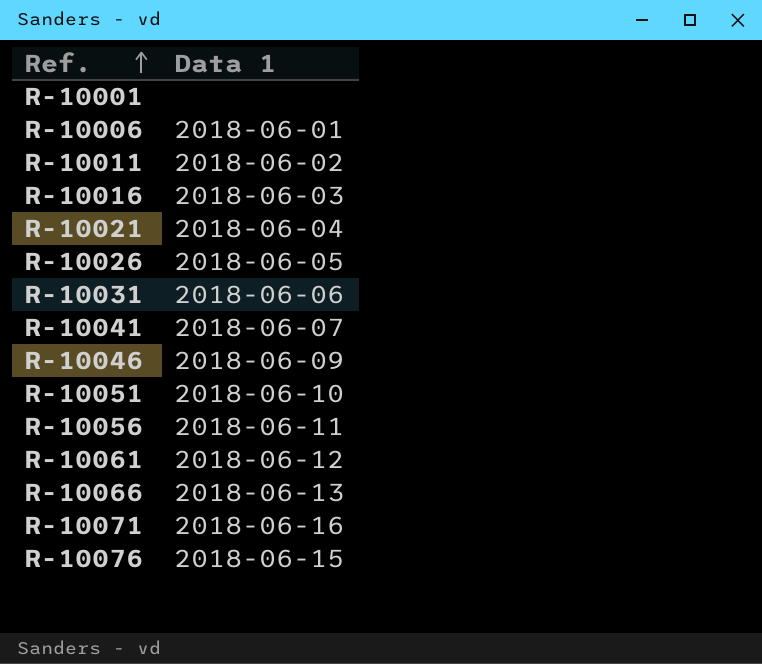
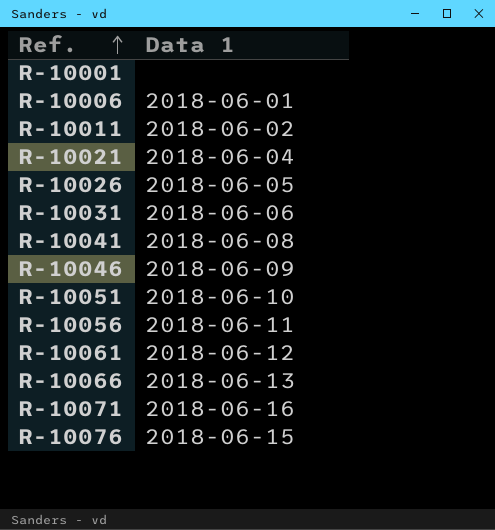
row R-10016: 2018-06-03 -> none
R-10041 | Data 1: 2018-06-07 -> 2018-06-08

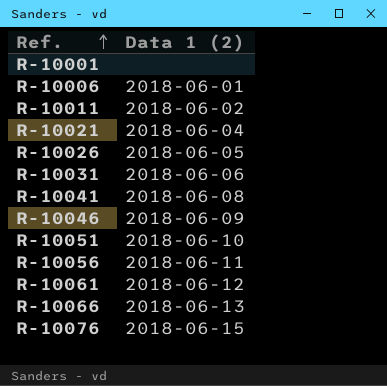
column name: Data 1 -> Data 1 (2)
row R-10071: 2018-06-16 -> none

